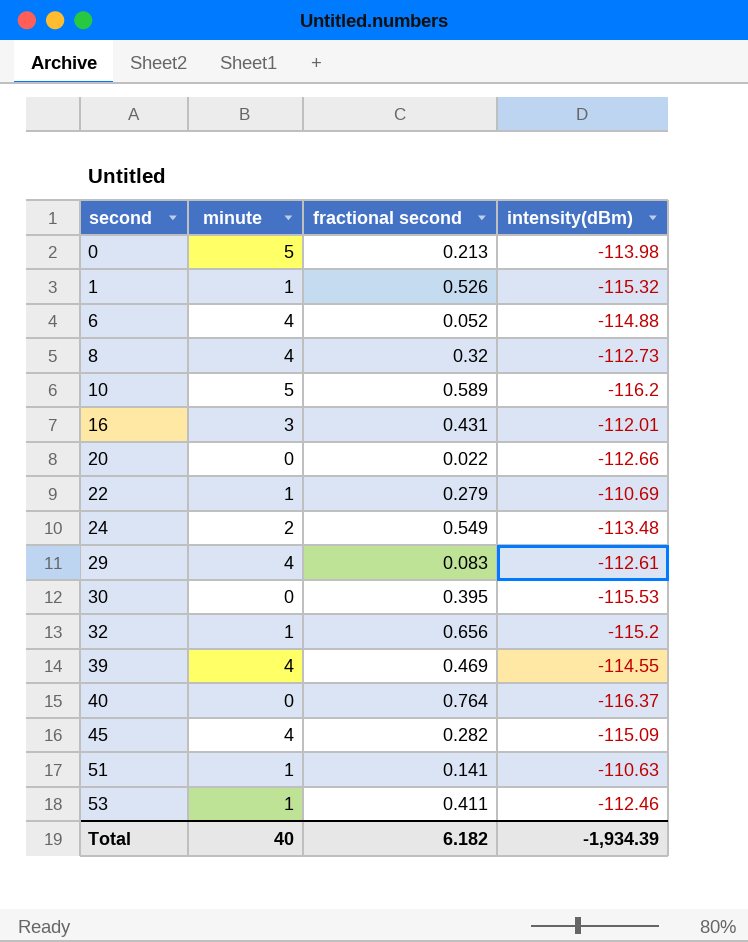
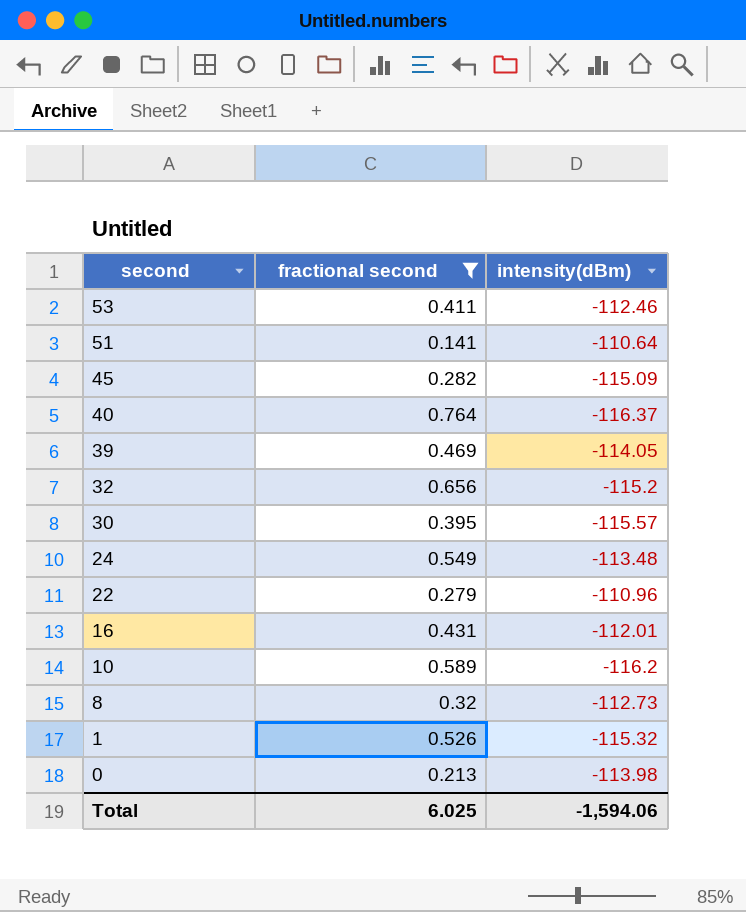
filter: none -> fractional second >= 0.141
row order: second ascending -> second descending
column minute | position: 2 -> none
51 | intensity(dBm): -110.63 -> -110.64
39 | intensity(dBm): -114.55 -> -114.05
30 | intensity(dBm): -115.53 -> -115.57
22 | intensity(dBm): -110.69 -> -110.96
Total | fractional second: 6.182 -> 6.025
Total | intensity(dBm): -1,934.39 -> -1,594.06

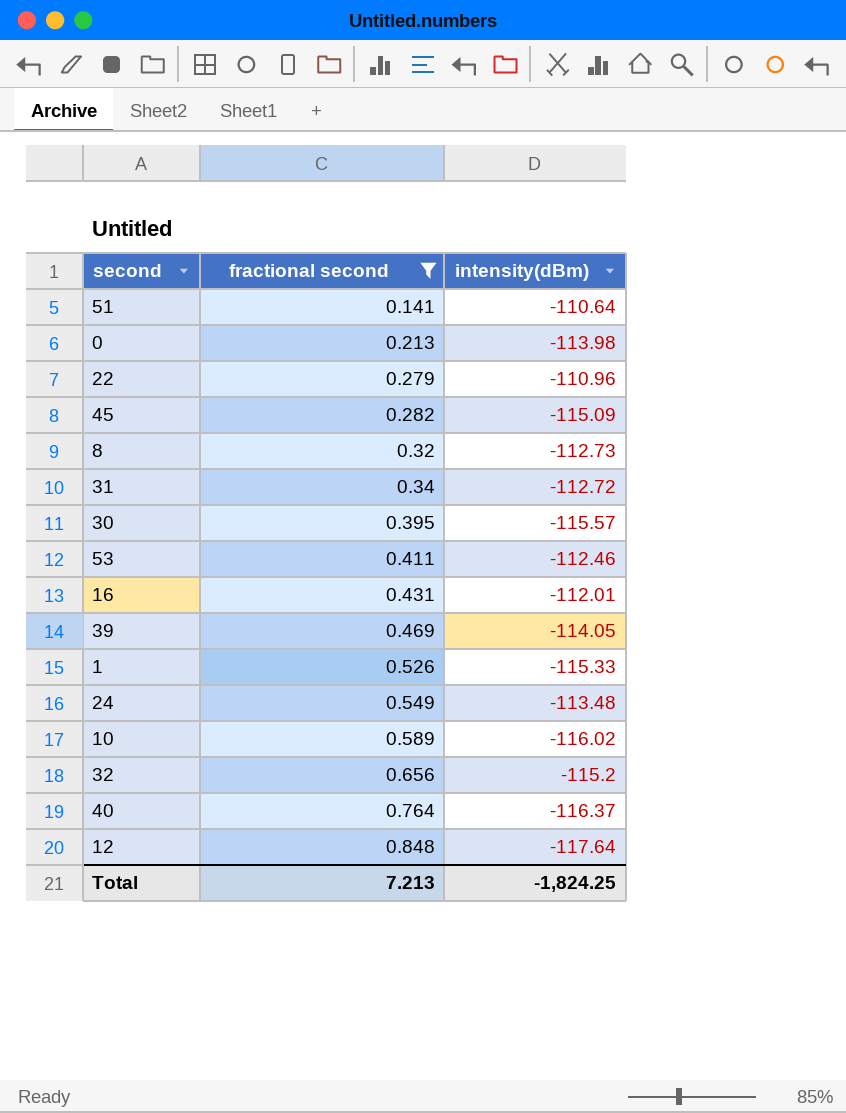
row order: second descending -> fractional second ascending
row 31: none -> 0.34 | -112.72
1 | intensity(dBm): -115.32 -> -115.33
10 | intensity(dBm): -116.2 -> -116.02
row 12: none -> 0.848 | -117.64
Total | fractional second: 6.025 -> 7.213
Total | intensity(dBm): -1,594.06 -> -1,824.25

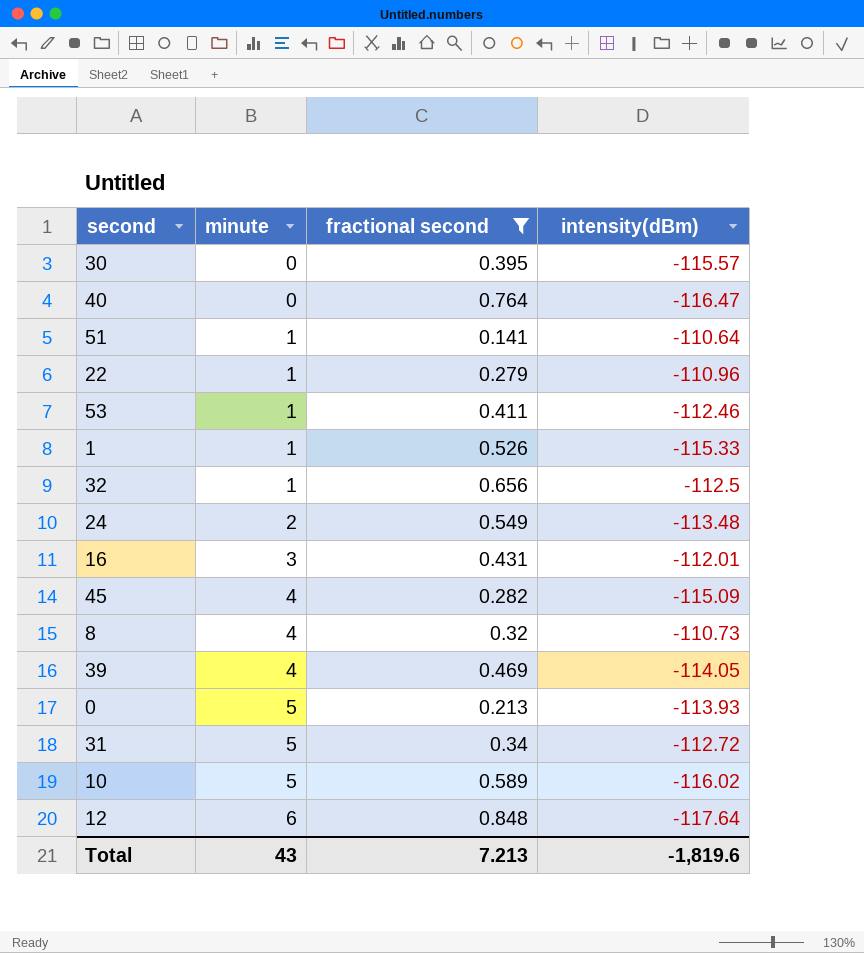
row order: fractional second ascending -> minute ascending
column minute | position: none -> 2
40 | intensity(dBm): -116.37 -> -116.47
32 | intensity(dBm): -115.2 -> -112.5
8 | intensity(dBm): -112.73 -> -110.73
0 | intensity(dBm): -113.98 -> -113.93
Total | intensity(dBm): -1,824.25 -> -1,819.6

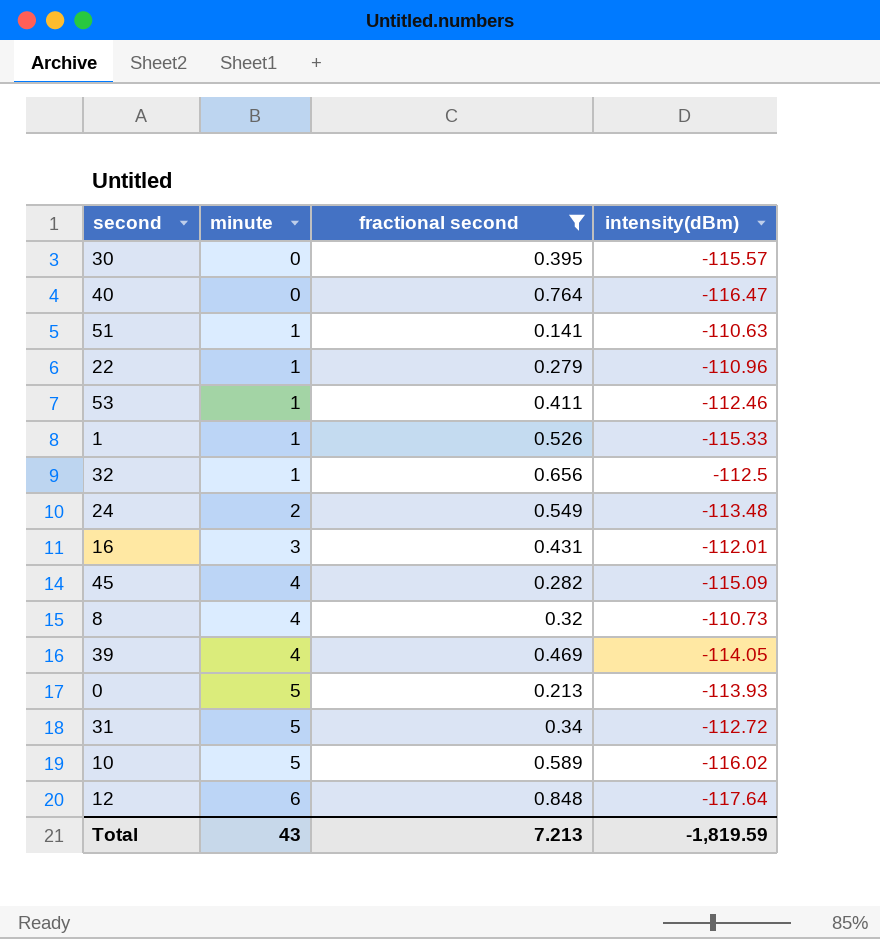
51 | intensity(dBm): -110.64 -> -110.63
Total | intensity(dBm): -1,819.6 -> -1,819.59

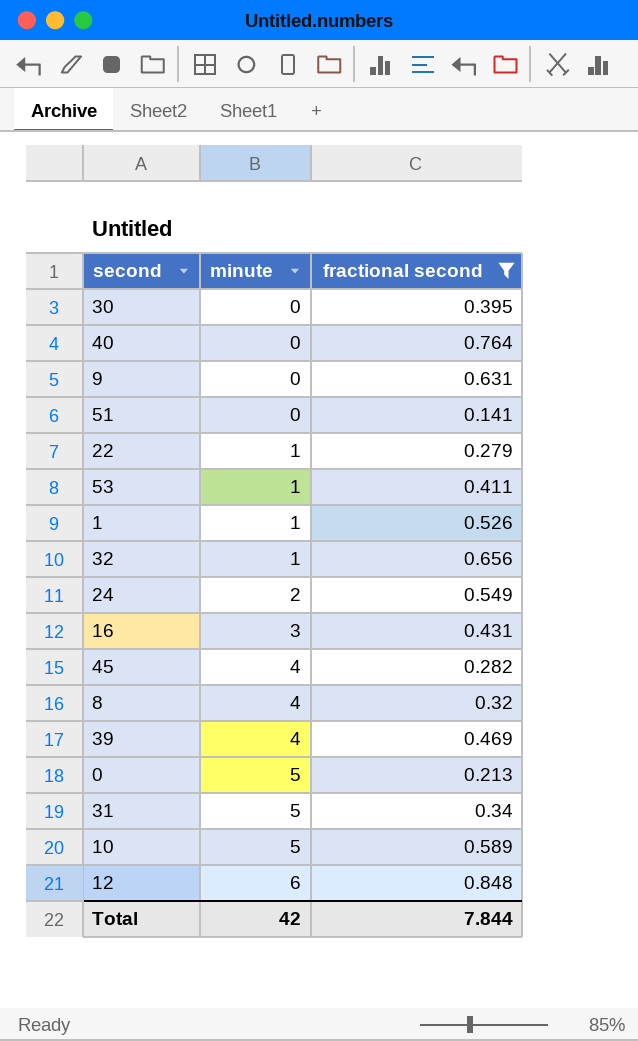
column intensity(dBm) | position: 4 -> none
row 9: none -> 0 | 0.631
51 | minute: 1 -> 0
Total | minute: 43 -> 42
Total | fractional second: 7.213 -> 7.844

